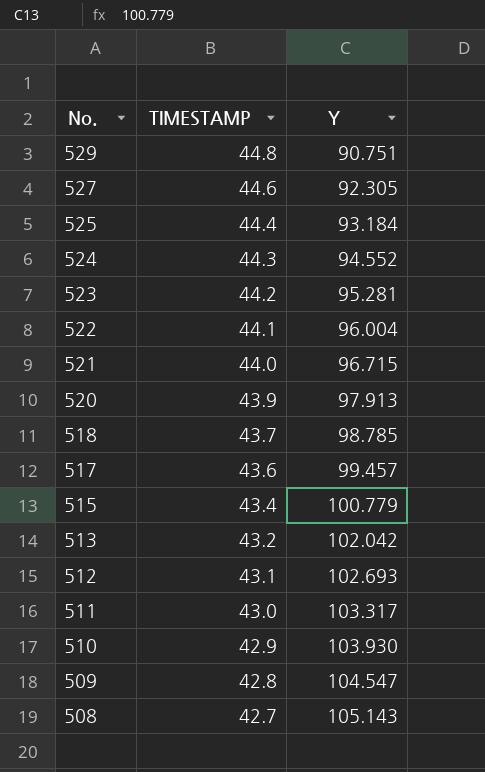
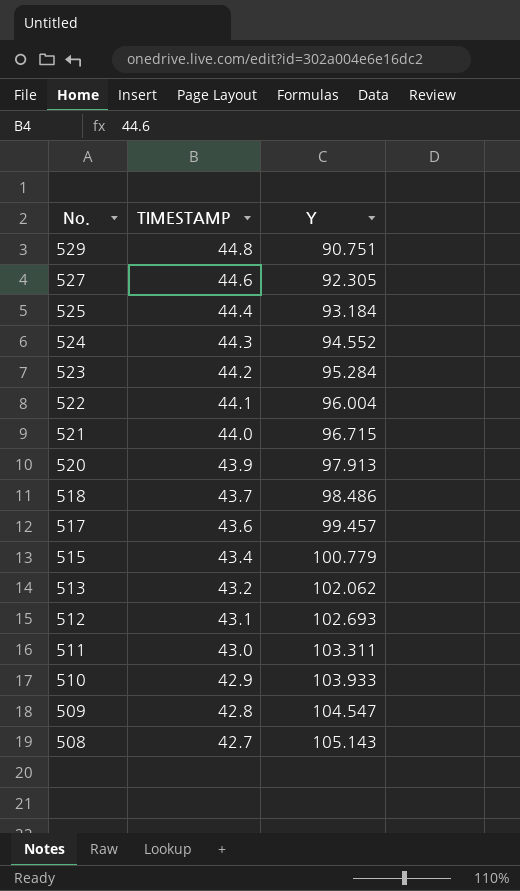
523 | Y: 95.281 -> 95.284
518 | Y: 98.785 -> 98.486
513 | Y: 102.042 -> 102.062
511 | Y: 103.317 -> 103.311
510 | Y: 103.930 -> 103.933

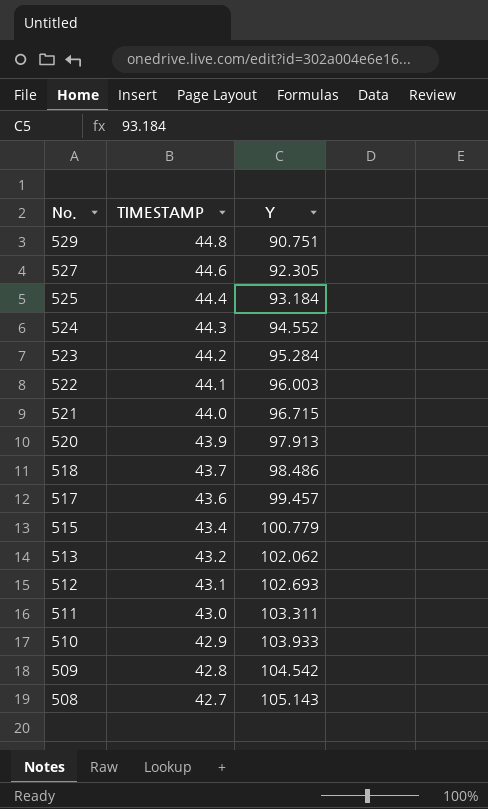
522 | Y: 96.004 -> 96.003
509 | Y: 104.547 -> 104.542

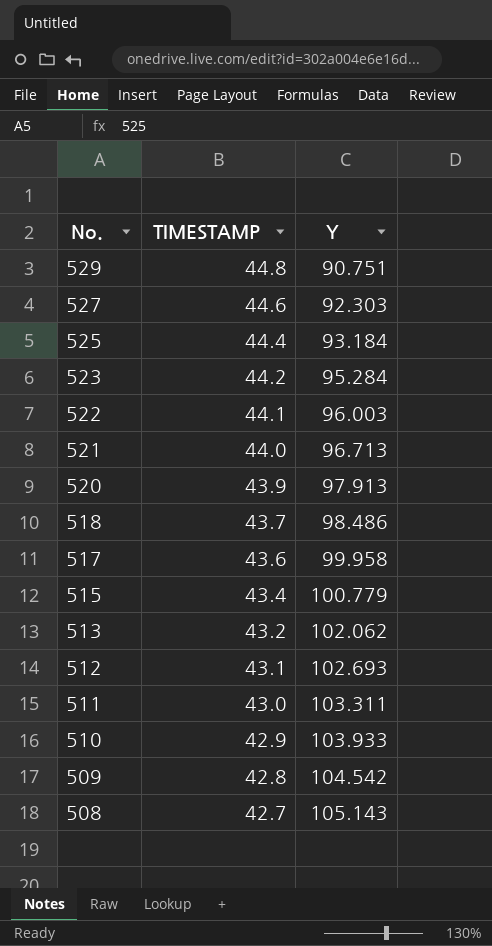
row 524: 44.3 | 94.552 -> none
527 | Y: 92.305 -> 92.303
521 | Y: 96.715 -> 96.713
517 | Y: 99.457 -> 99.958

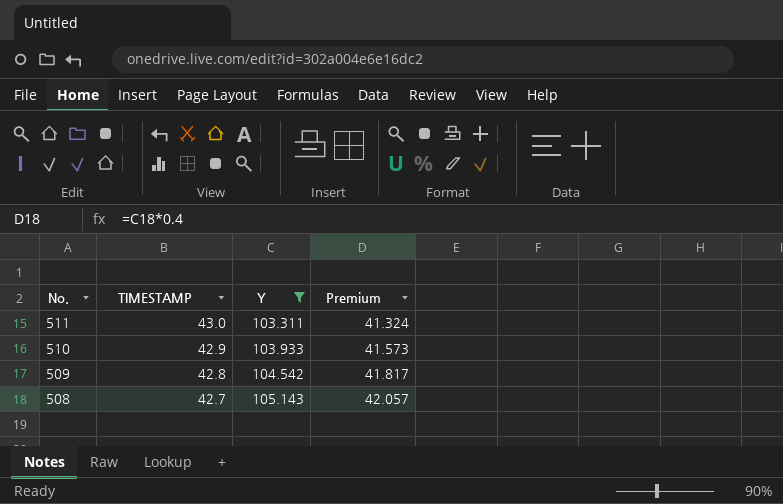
filter: none -> Y >= 103.311
column Premium | formula: none -> [Y] * 0.4

